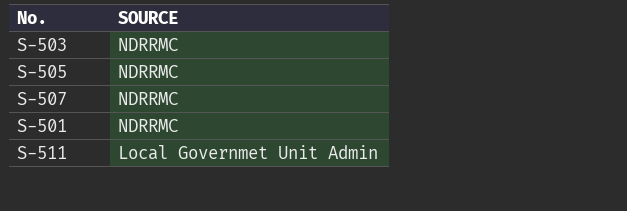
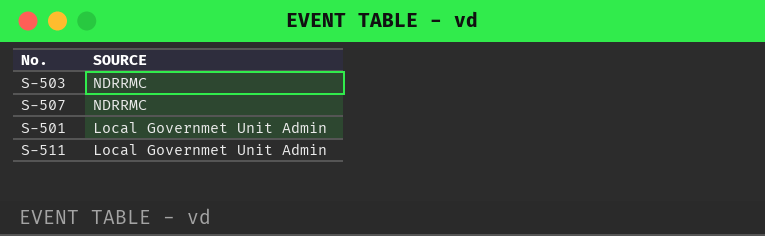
row S-505: NDRRMC -> none
S-501 | SOURCE: NDRRMC -> Local Governmet Unit Admin

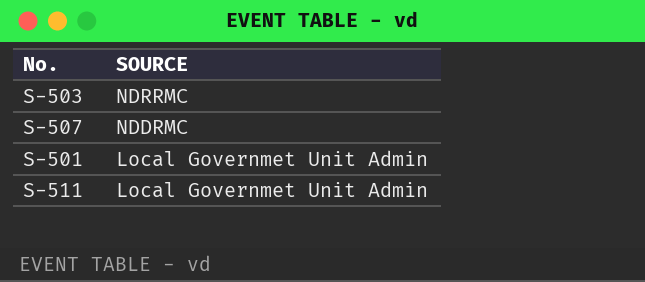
S-507 | SOURCE: NDRRMC -> NDDRMC

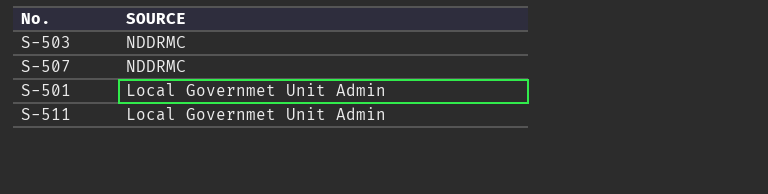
S-503 | SOURCE: NDRRMC -> NDDRMC

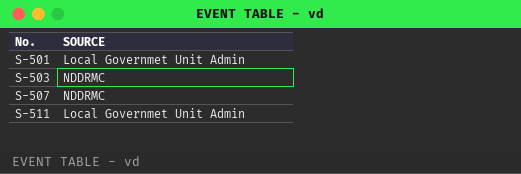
row order: SOURCE descending -> No. ascending

